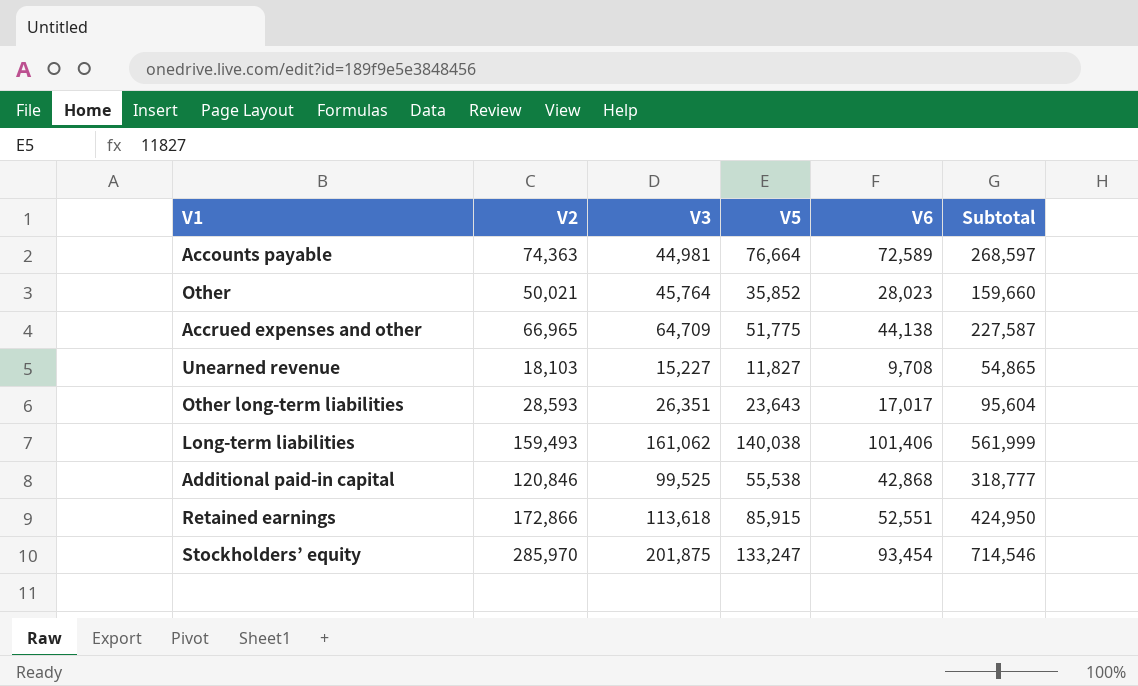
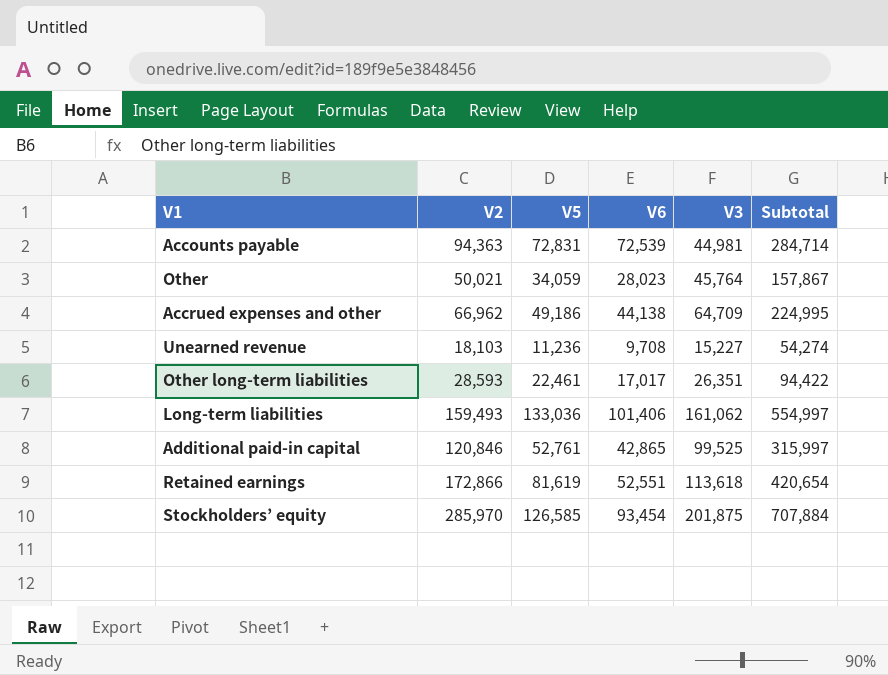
column V3 | position: 3 -> 5
Accounts payable | V2: 74,363 -> 94,363
Accounts payable | V5: 76,664 -> 72,831
Accounts payable | V6: 72,589 -> 72,539
Accounts payable | Subtotal: 268,597 -> 284,714
Other | V5: 35,852 -> 34,059
Other | Subtotal: 159,660 -> 157,867
Accrued expenses and other | V2: 66,965 -> 66,962
Accrued expenses and other | V5: 51,775 -> 49,186
Accrued expenses and other | Subtotal: 227,587 -> 224,995
Unearned revenue | V5: 11,827 -> 11,236
Unearned revenue | Subtotal: 54,865 -> 54,274
Other long-term liabilities | V5: 23,643 -> 22,461
Other long-term liabilities | Subtotal: 95,604 -> 94,422
Long-term liabilities | V5: 140,038 -> 133,036
Long-term liabilities | Subtotal: 561,999 -> 554,997
Additional paid-in capital | V5: 55,538 -> 52,761
Additional paid-in capital | V6: 42,868 -> 42,865
Additional paid-in capital | Subtotal: 318,777 -> 315,997
Retained earnings | V5: 85,915 -> 81,619
Retained earnings | Subtotal: 424,950 -> 420,654
Stockholders’ equity | V5: 133,247 -> 126,585
Stockholders’ equity | Subtotal: 714,546 -> 707,884

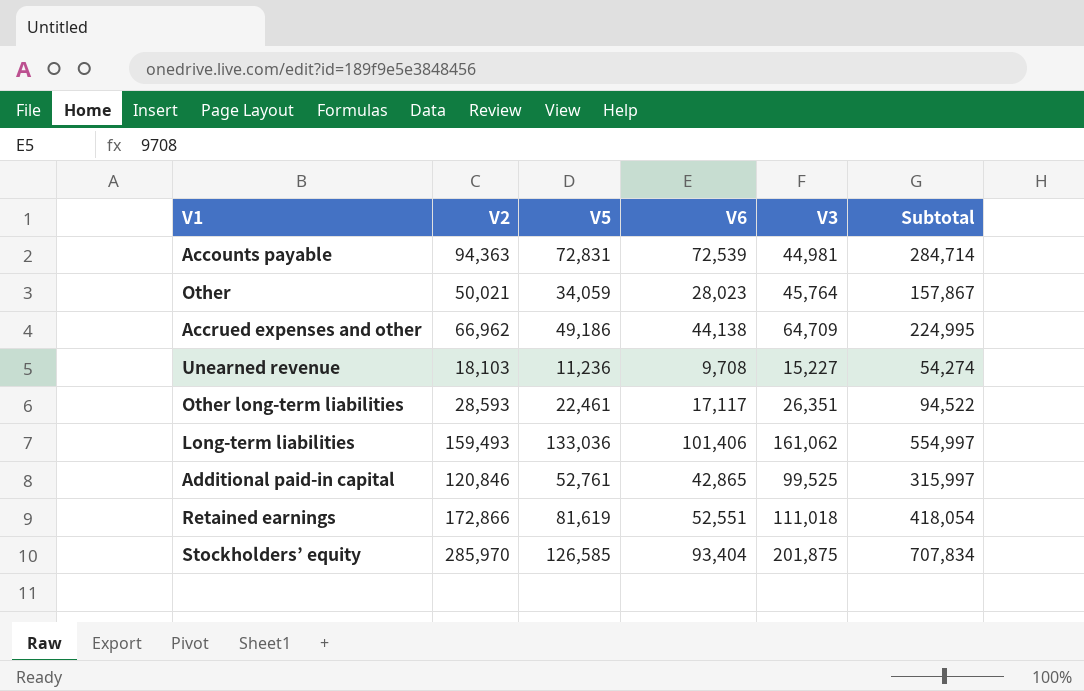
Other long-term liabilities | V6: 17,017 -> 17,117
Other long-term liabilities | Subtotal: 94,422 -> 94,522
Retained earnings | V3: 113,618 -> 111,018
Retained earnings | Subtotal: 420,654 -> 418,054
Stockholders’ equity | V6: 93,454 -> 93,404
Stockholders’ equity | Subtotal: 707,884 -> 707,834

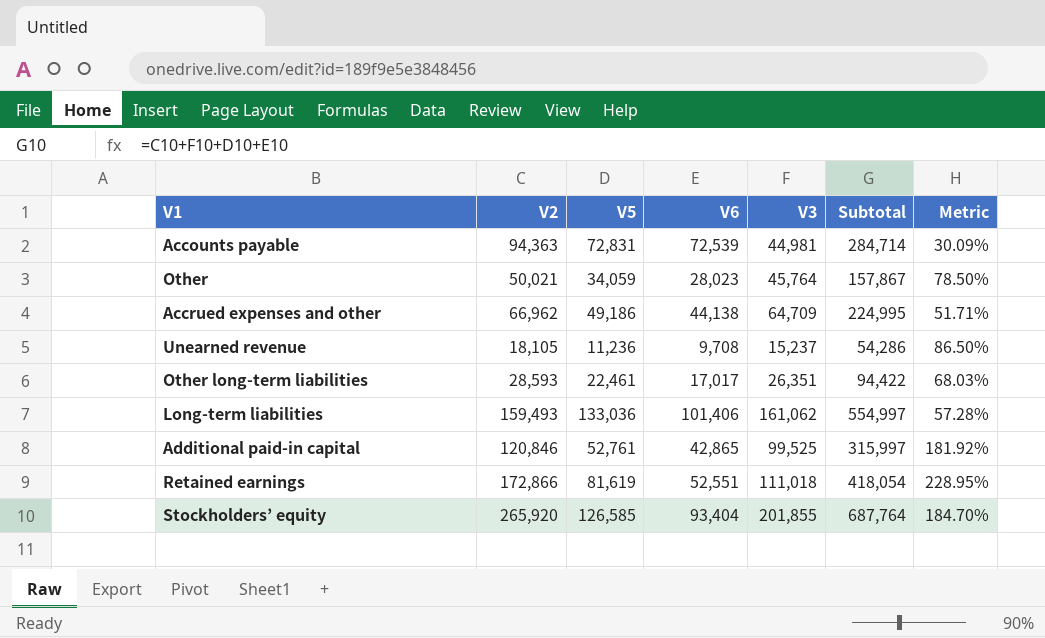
column Metric | formula: none -> ([V2] - [V6]) / [V6]
Unearned revenue | V2: 18,103 -> 18,105
Unearned revenue | V3: 15,227 -> 15,237
Unearned revenue | Subtotal: 54,274 -> 54,286
Other long-term liabilities | V6: 17,117 -> 17,017
Other long-term liabilities | Subtotal: 94,522 -> 94,422
Stockholders’ equity | V2: 285,970 -> 265,920
Stockholders’ equity | V3: 201,875 -> 201,855
Stockholders’ equity | Subtotal: 707,834 -> 687,764

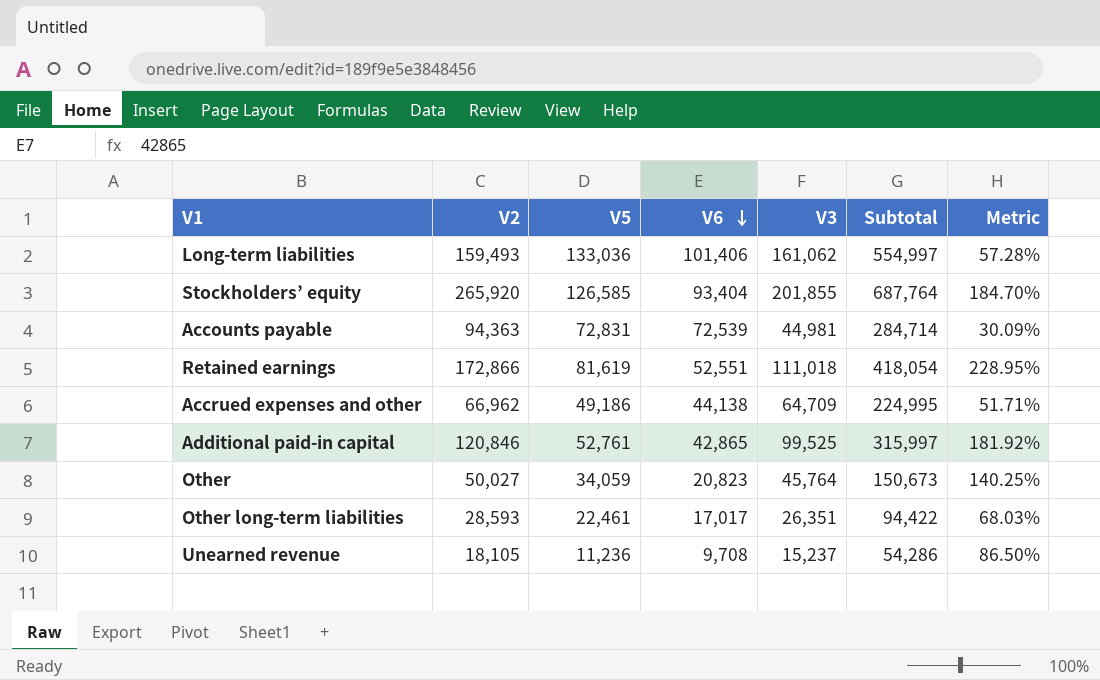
row order: none -> V6 descending
Other | V2: 50,021 -> 50,027
Other | V6: 28,023 -> 20,823
Other | Subtotal: 157,867 -> 150,673
Other | Metric: 78.50% -> 140.25%

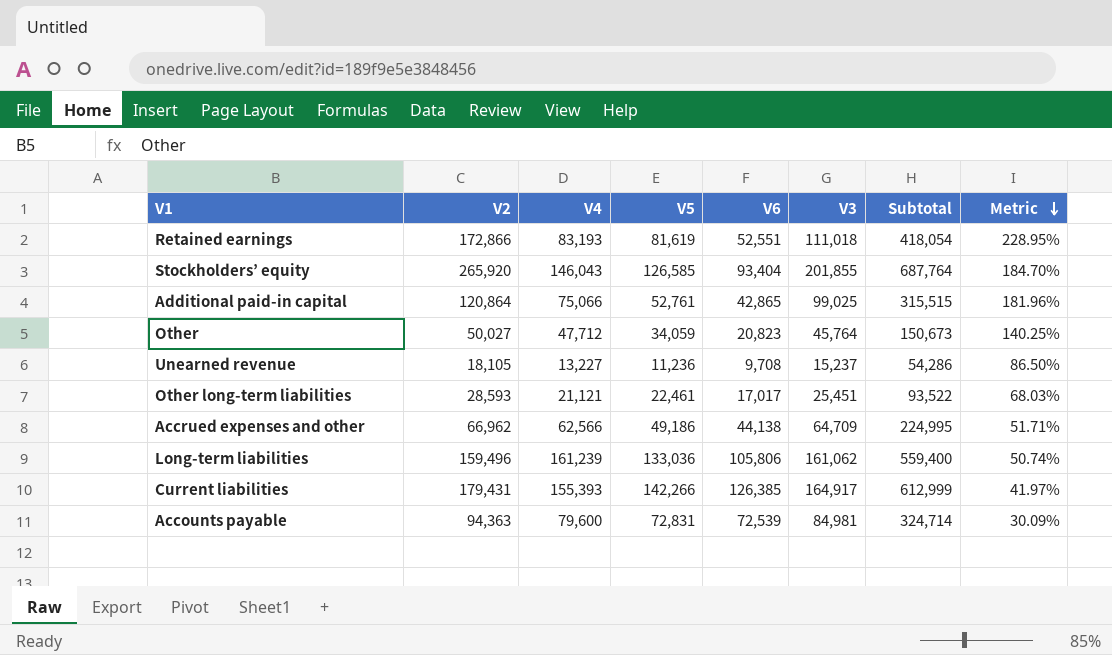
row order: V6 descending -> Metric descending
column V4 | position: none -> 3
Additional paid-in capital | V2: 120,846 -> 120,864
Additional paid-in capital | V3: 99,525 -> 99,025
Additional paid-in capital | Subtotal: 315,997 -> 315,515
Additional paid-in capital | Metric: 181.92% -> 181.96%
Other long-term liabilities | V3: 26,351 -> 25,451
Other long-term liabilities | Subtotal: 94,422 -> 93,522
Long-term liabilities | V2: 159,493 -> 159,496
Long-term liabilities | V6: 101,406 -> 105,806
Long-term liabilities | Subtotal: 554,997 -> 559,400
Long-term liabilities | Metric: 57.28% -> 50.74%
row Current liabilities: none -> 179,431 | 155,393 | 142,266 | 126,385 | 164,917 | 612,999 | 41.97%
Accounts payable | V3: 44,981 -> 84,981
Accounts payable | Subtotal: 284,714 -> 324,714

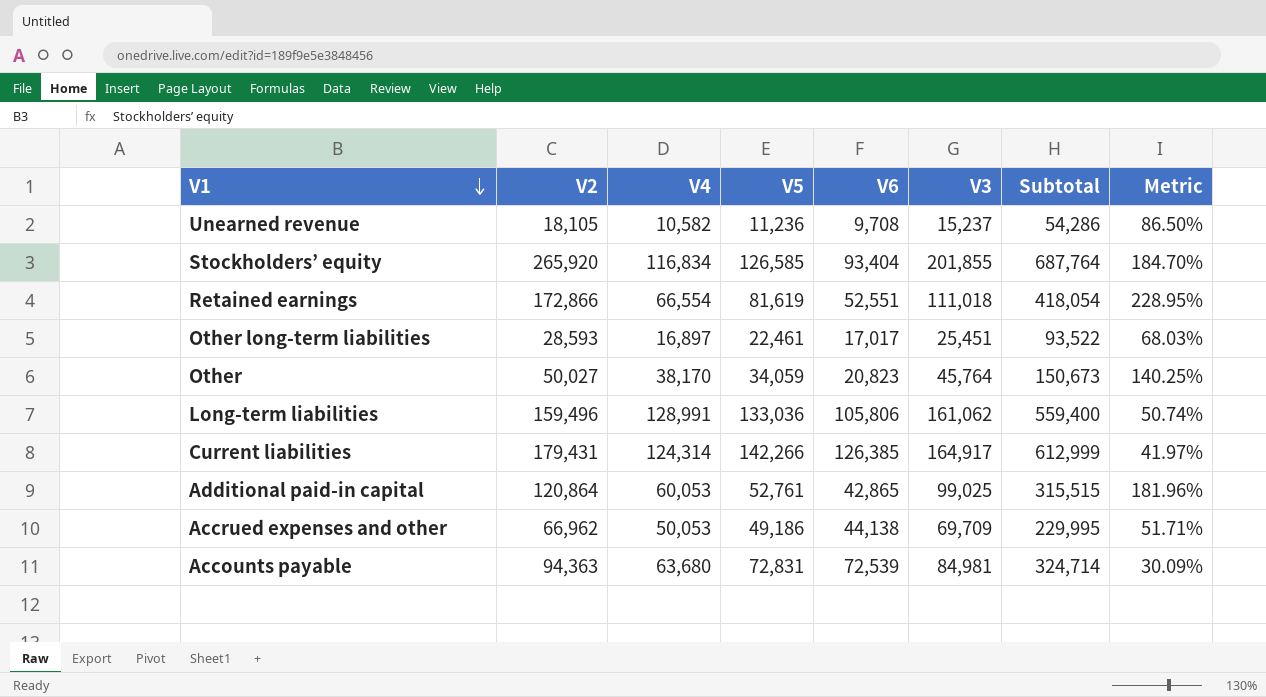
row order: Metric descending -> V1 descending
Unearned revenue | V4: 13,227 -> 10,582
Stockholders’ equity | V4: 146,043 -> 116,834
Retained earnings | V4: 83,193 -> 66,554
Other long-term liabilities | V4: 21,121 -> 16,897
Other | V4: 47,712 -> 38,170
Long-term liabilities | V4: 161,239 -> 128,991
Current liabilities | V4: 155,393 -> 124,314
Additional paid-in capital | V4: 75,066 -> 60,053
Accrued expenses and other | V4: 62,566 -> 50,053
Accrued expenses and other | V3: 64,709 -> 69,709
Accrued expenses and other | Subtotal: 224,995 -> 229,995
Accounts payable | V4: 79,600 -> 63,680

